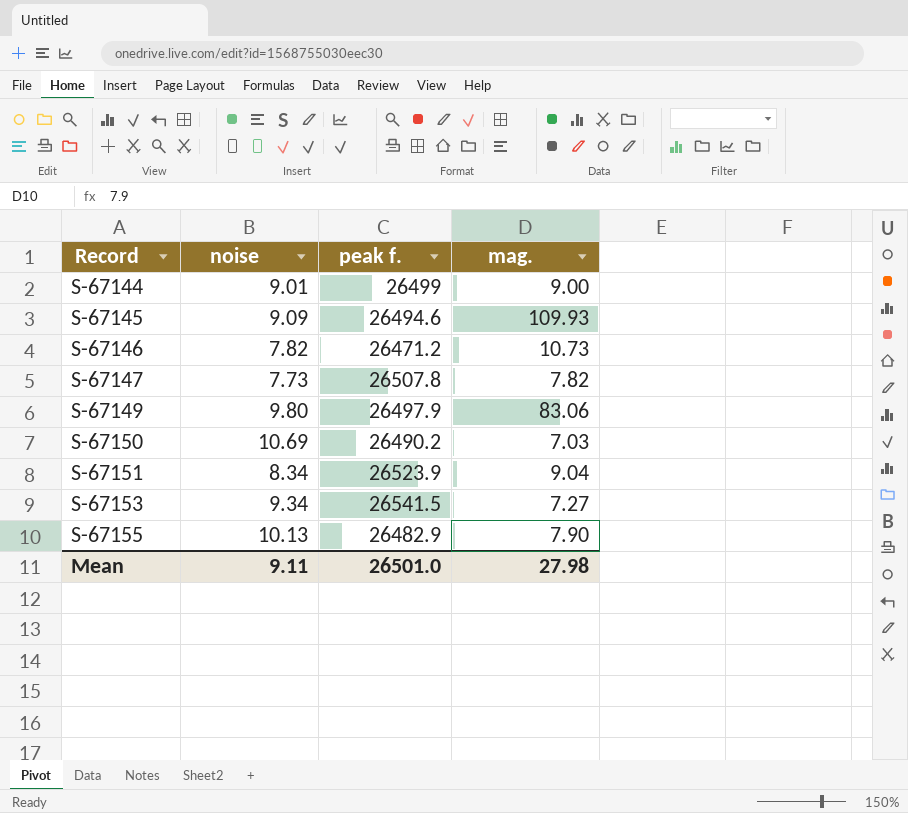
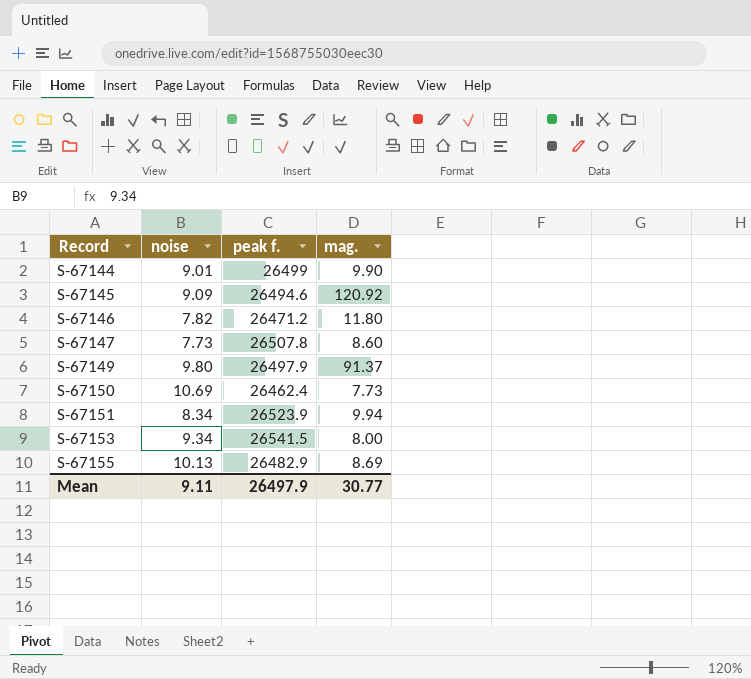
S-67144 | mag.: 9.00 -> 9.90
S-67145 | mag.: 109.93 -> 120.92
S-67146 | mag.: 10.73 -> 11.80
S-67147 | mag.: 7.82 -> 8.60
S-67149 | mag.: 83.06 -> 91.37
S-67150 | peak f.: 26490.2 -> 26462.4
S-67150 | mag.: 7.03 -> 7.73
S-67151 | mag.: 9.04 -> 9.94
S-67153 | mag.: 7.27 -> 8.00
S-67155 | mag.: 7.90 -> 8.69
Mean | peak f.: 26501.0 -> 26497.9
Mean | mag.: 27.98 -> 30.77

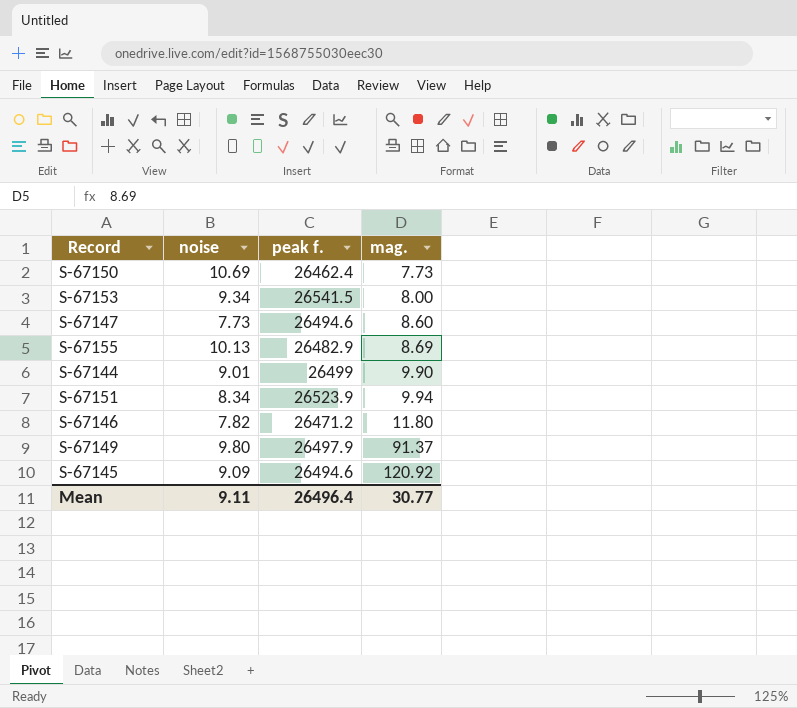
row order: Record ascending -> mag. ascending
S-67147 | peak f.: 26507.8 -> 26494.6
Mean | peak f.: 26497.9 -> 26496.4

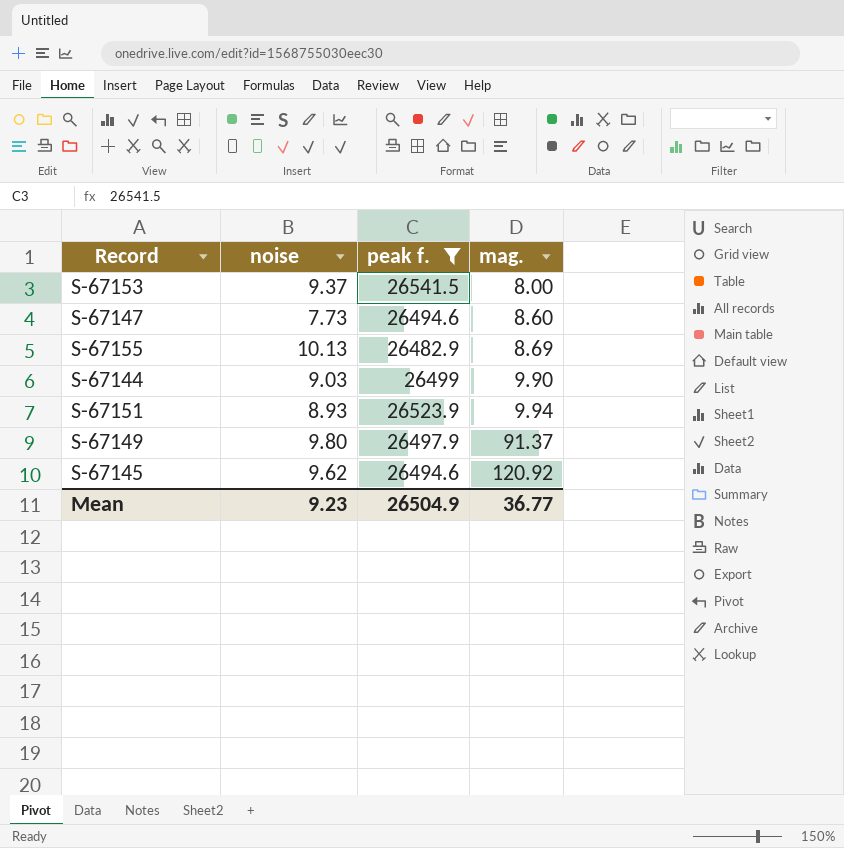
filter: none -> peak f. >= 26482.9
S-67153 | noise: 9.34 -> 9.37
S-67144 | noise: 9.01 -> 9.03
S-67151 | noise: 8.34 -> 8.93
S-67145 | noise: 9.09 -> 9.62
Mean | noise: 9.11 -> 9.23
Mean | peak f.: 26496.4 -> 26504.9
Mean | mag.: 30.77 -> 36.77

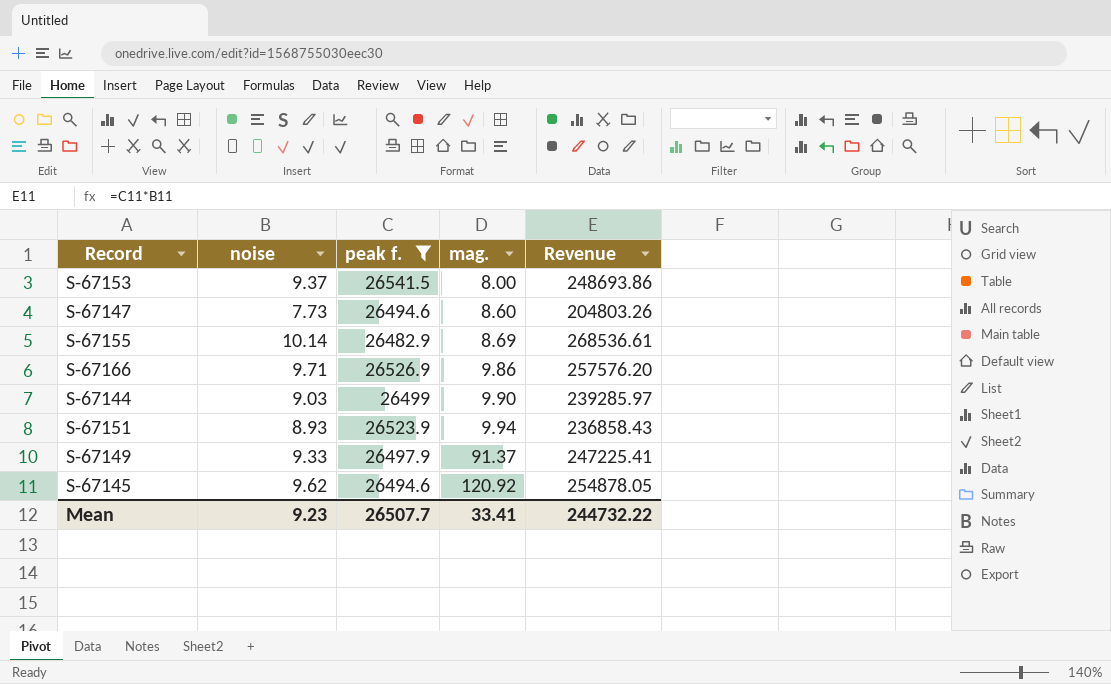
column Revenue | formula: none -> [noise] * [peak f.]
S-67155 | noise: 10.13 -> 10.14
row S-67166: none -> 9.71 | 26526.9 | 9.86 | 257576.20
S-67149 | noise: 9.80 -> 9.33
Mean | peak f.: 26504.9 -> 26507.7
Mean | mag.: 36.77 -> 33.41

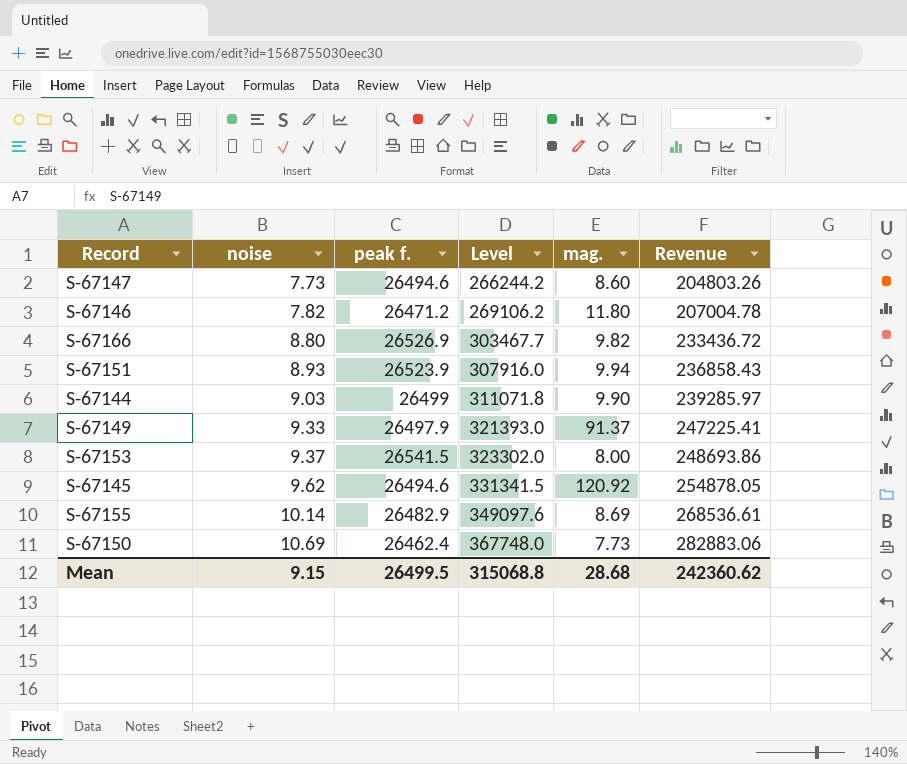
filter: peak f. >= 26482.9 -> none
row order: mag. ascending -> noise ascending
column Level | formula: none -> [Revenue] * 1.3
S-67166 | noise: 9.71 -> 8.80
S-67166 | mag.: 9.86 -> 9.82
S-67166 | Revenue: 257576.20 -> 233436.72
Mean | noise: 9.23 -> 9.15
Mean | peak f.: 26507.7 -> 26499.5
Mean | mag.: 33.41 -> 28.68
Mean | Revenue: 244732.22 -> 242360.62

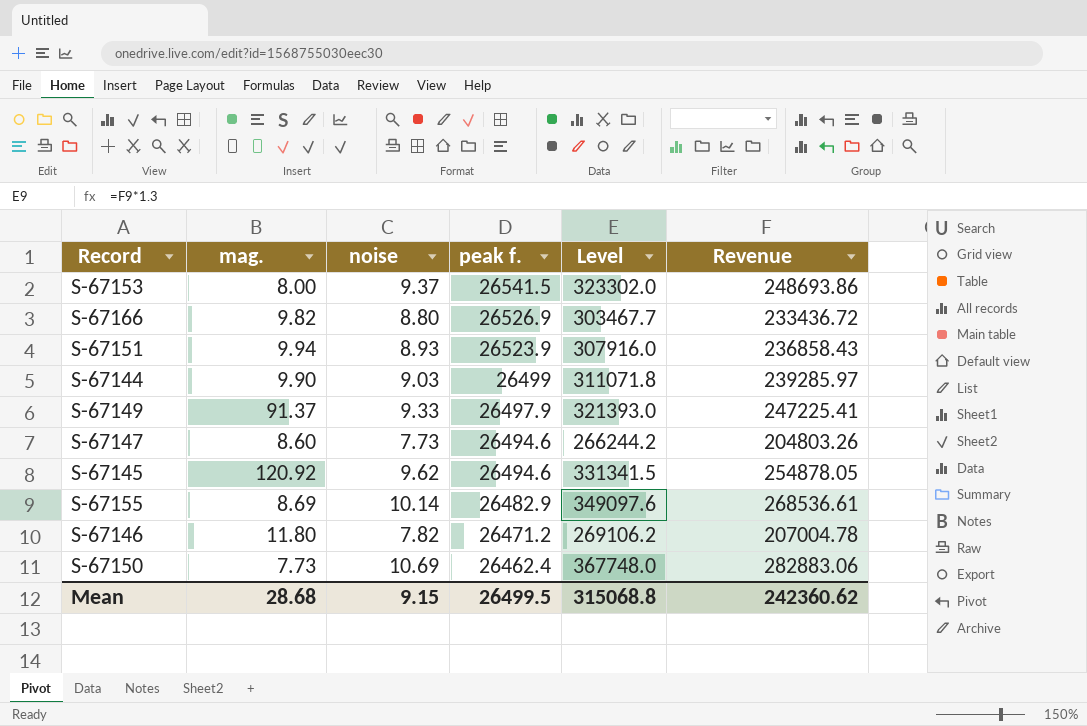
row order: noise ascending -> peak f. descending
column mag. | position: 5 -> 2

